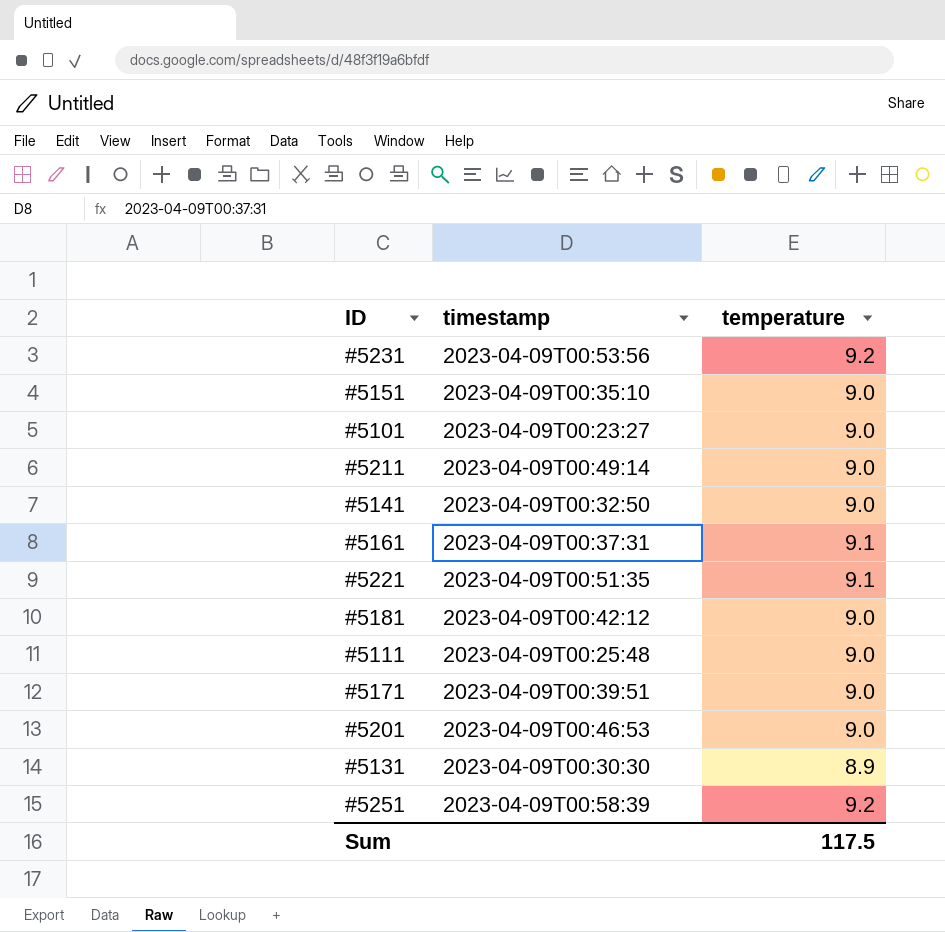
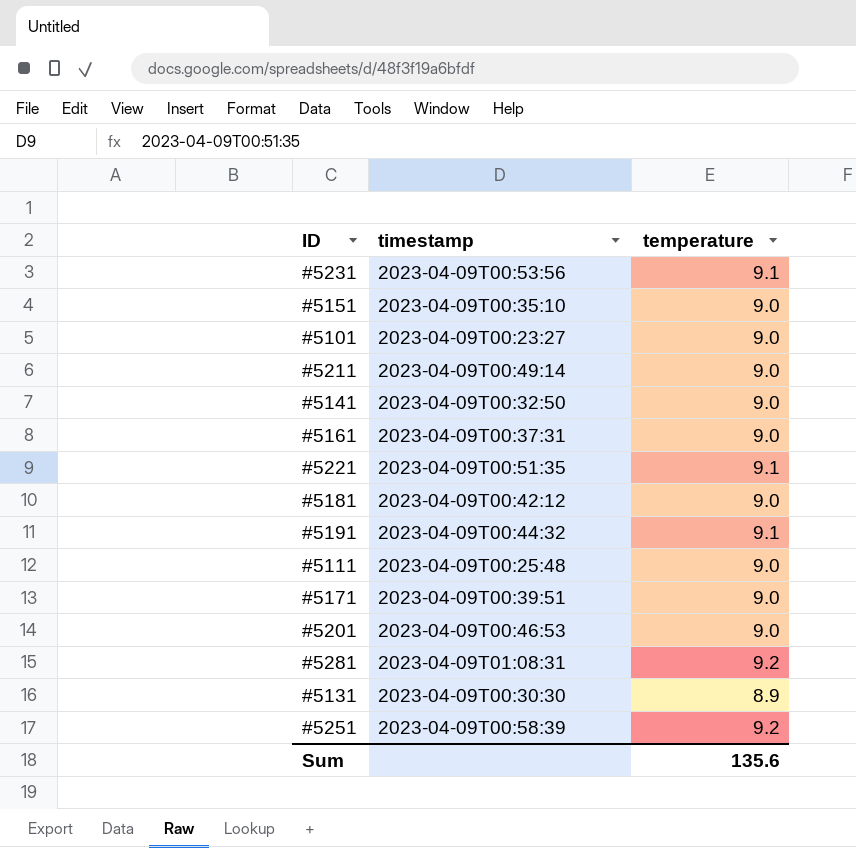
#5231 | temperature: 9.2 -> 9.1
#5161 | temperature: 9.1 -> 9.0
row #5191: none -> 2023-04-09T00:44:32 | 9.1
row #5281: none -> 2023-04-09T01:08:31 | 9.2
Sum | temperature: 117.5 -> 135.6

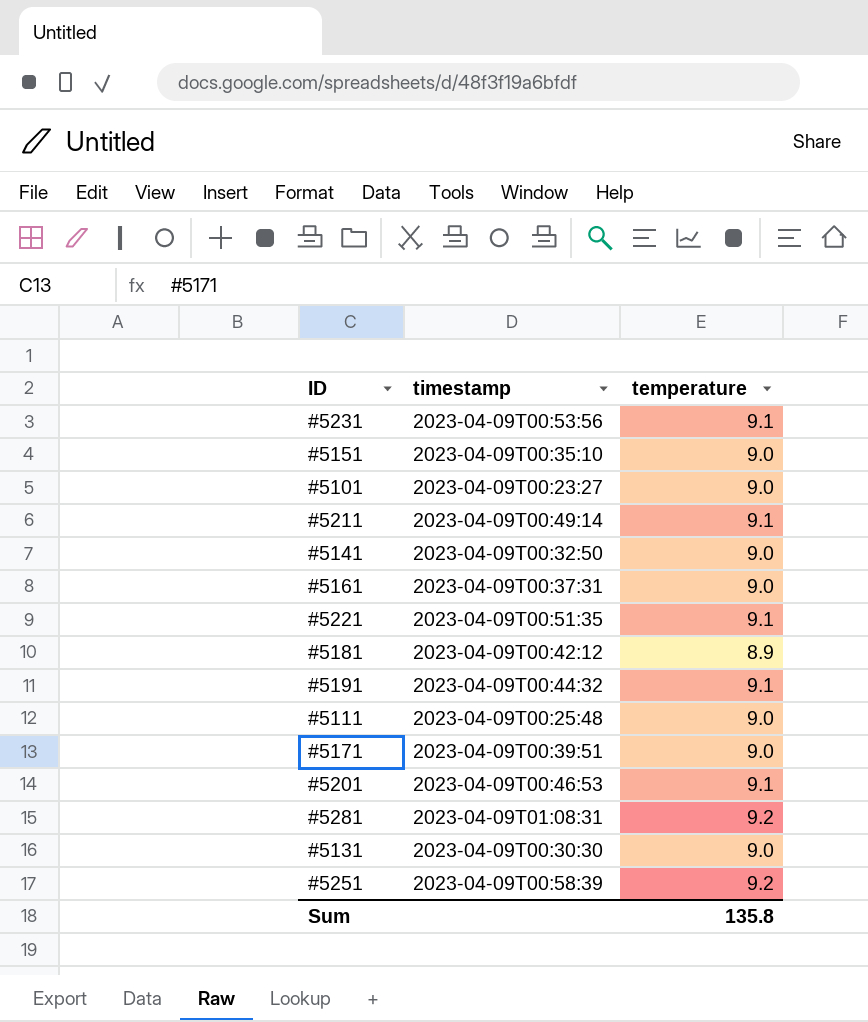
#5211 | temperature: 9.0 -> 9.1
#5181 | temperature: 9.0 -> 8.9
#5201 | temperature: 9.0 -> 9.1
#5131 | temperature: 8.9 -> 9.0
Sum | temperature: 135.6 -> 135.8

